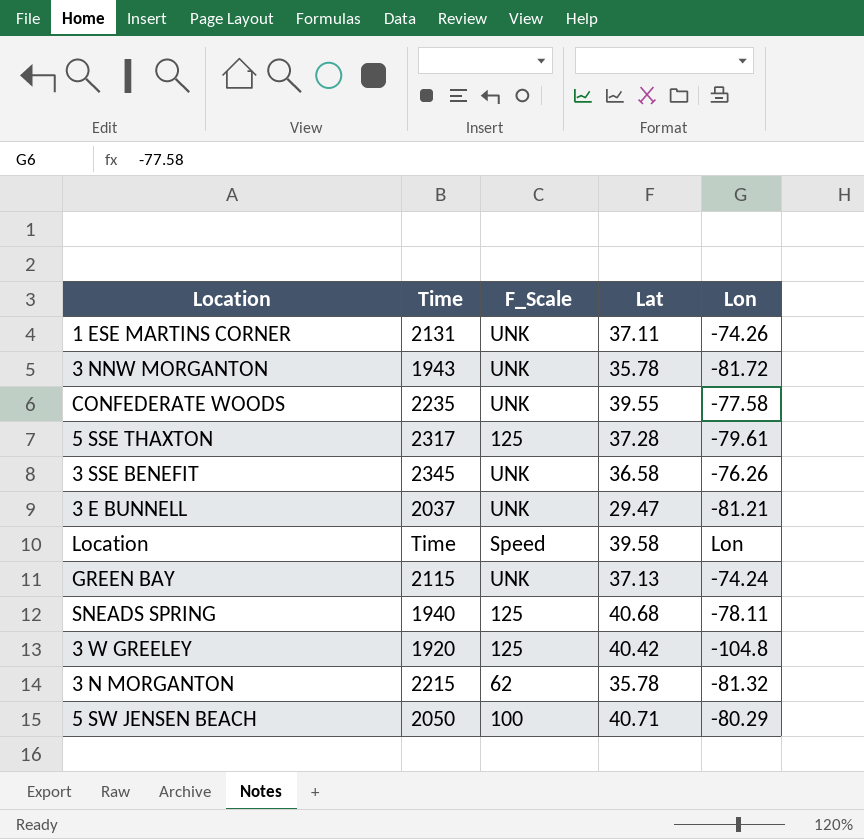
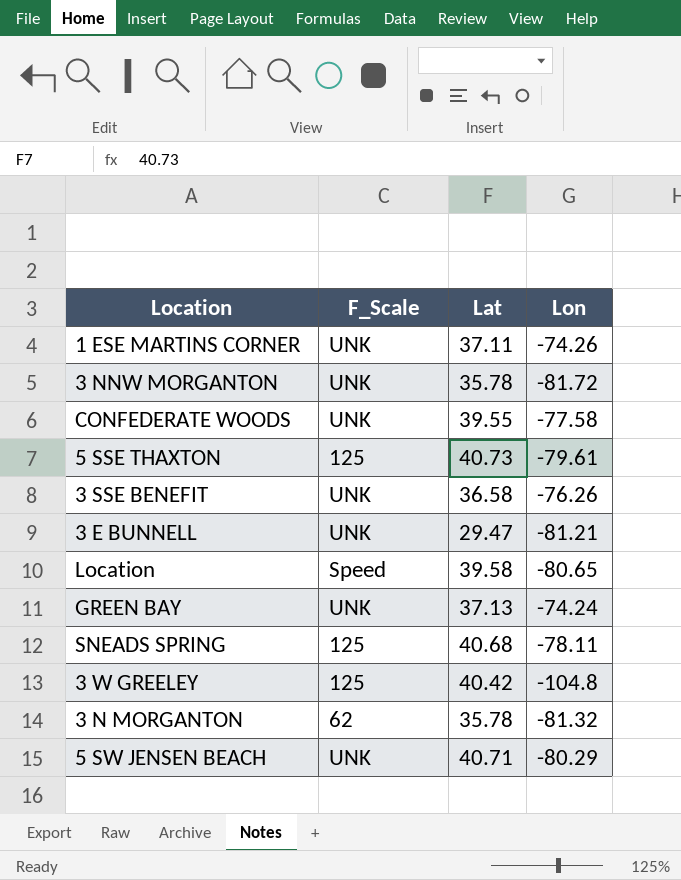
column Time | position: 2 -> none
5 SSE THAXTON | Lat: 37.28 -> 40.73
Location | Lon: Lon -> -80.65
5 SW JENSEN BEACH | F_Scale: 100 -> UNK

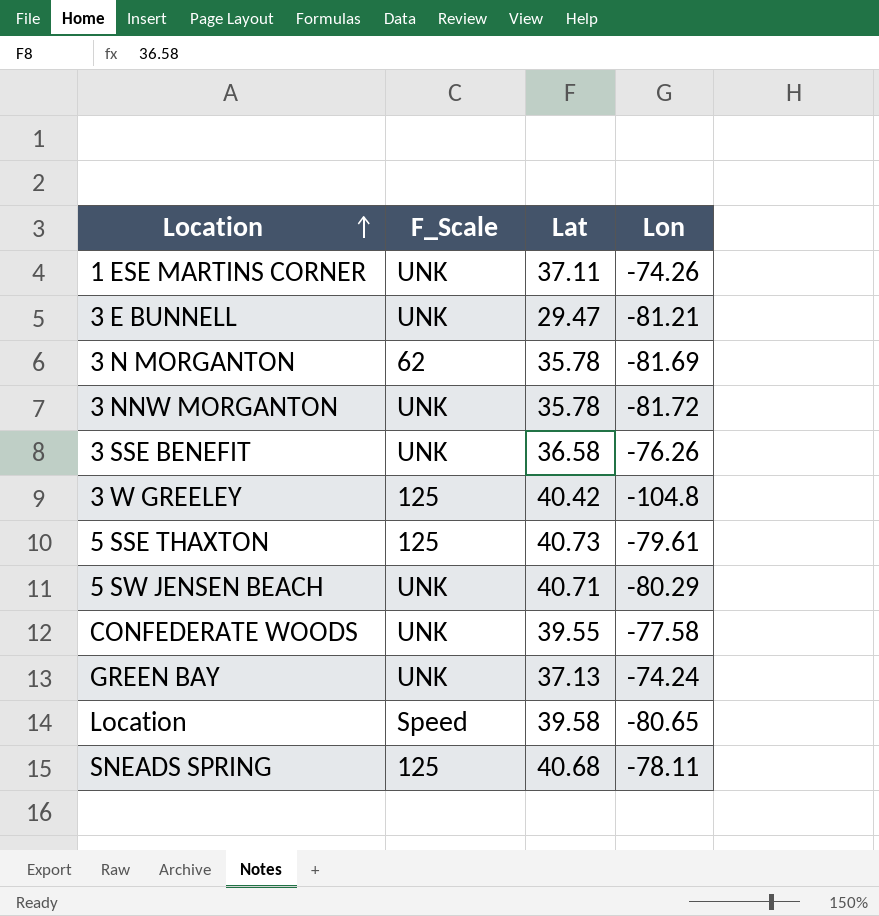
row order: none -> Location ascending
3 N MORGANTON | Lon: -81.32 -> -81.69

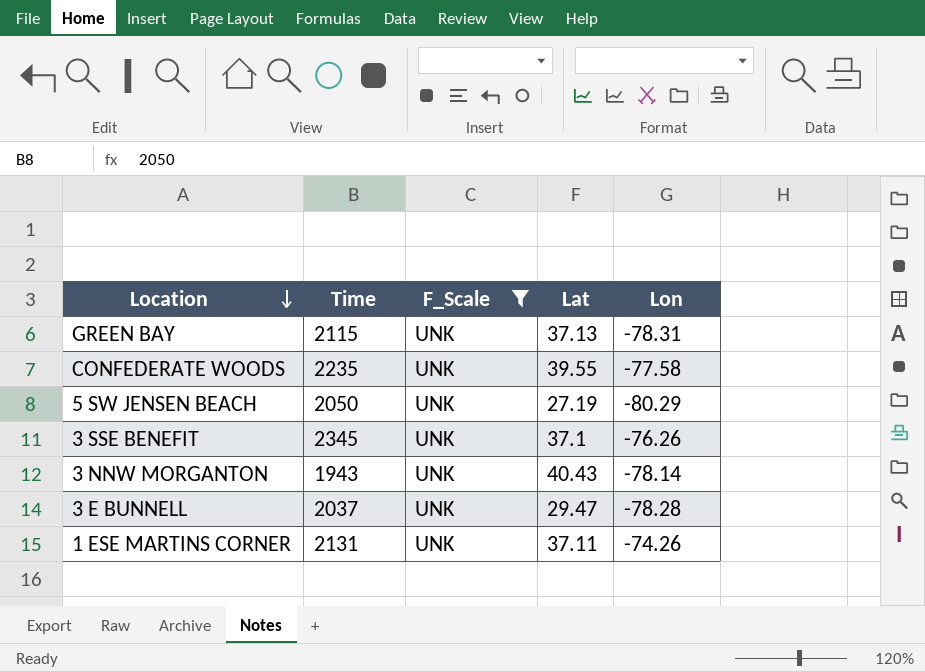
filter: none -> F_Scale = UNK
row order: Location ascending -> Location descending
column Time | position: none -> 2
GREEN BAY | Lon: -74.24 -> -78.31
5 SW JENSEN BEACH | Lat: 40.71 -> 27.19
3 SSE BENEFIT | Lat: 36.58 -> 37.1
3 NNW MORGANTON | Lat: 35.78 -> 40.43
3 NNW MORGANTON | Lon: -81.72 -> -78.14
3 E BUNNELL | Lon: -81.21 -> -78.28

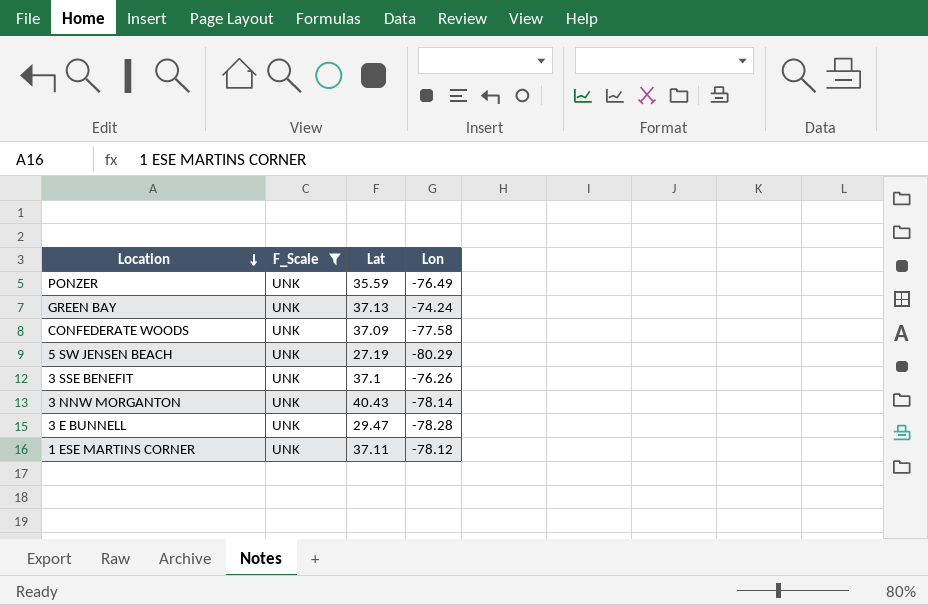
column Time | position: 2 -> none
row PONZER: none -> UNK | 35.59 | -76.49
GREEN BAY | Lon: -78.31 -> -74.24
CONFEDERATE WOODS | Lat: 39.55 -> 37.09
1 ESE MARTINS CORNER | Lon: -74.26 -> -78.12

